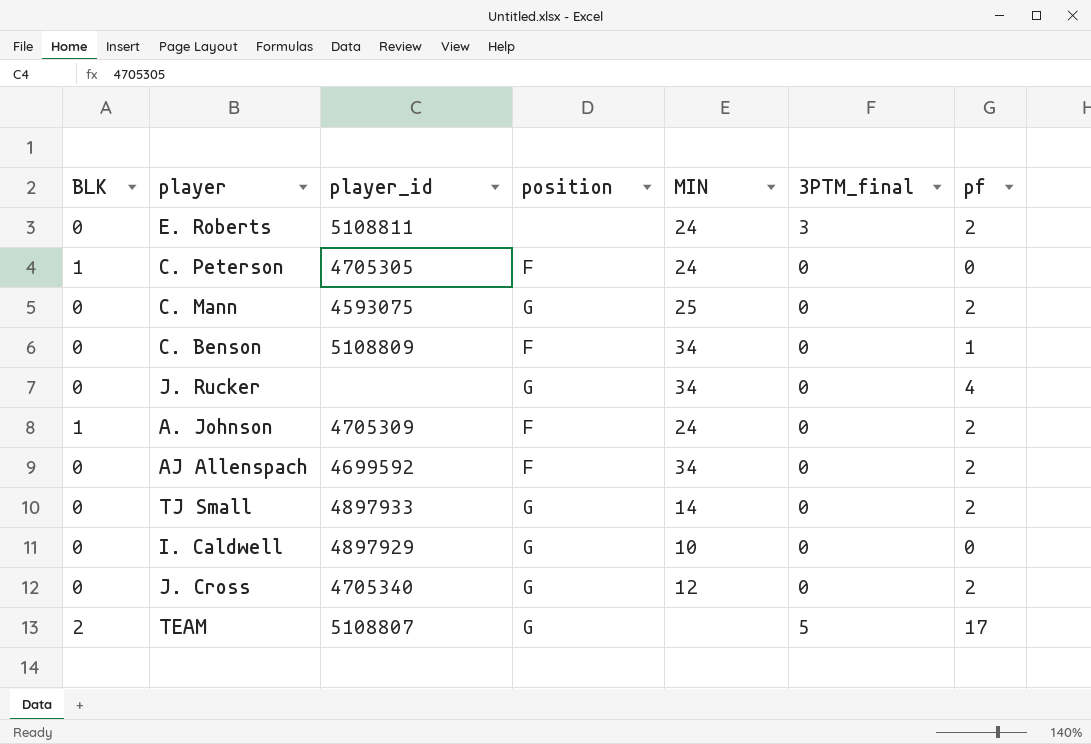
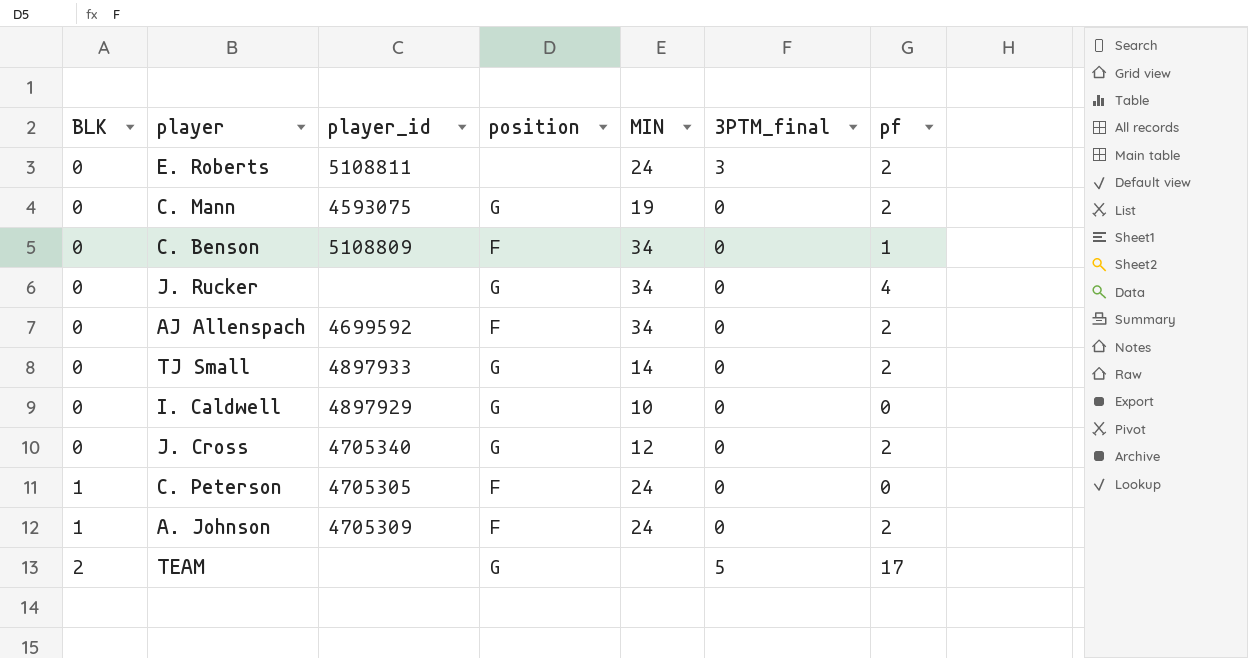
row order: none -> BLK ascending
C. Mann | MIN: 25 -> 19
TEAM | player_id: 5108807 -> none

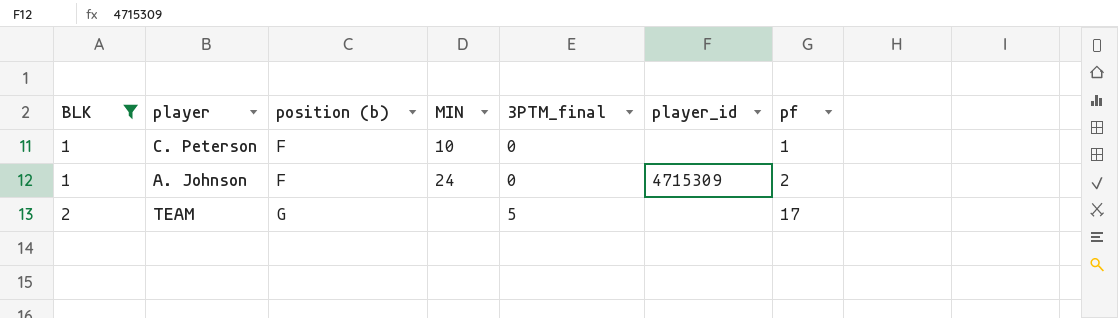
filter: none -> BLK != 0
column name: position -> position (b)
column player_id | position: 3 -> 6
C. Peterson | MIN: 24 -> 10
C. Peterson | player_id: 4705305 -> none
C. Peterson | pf: 0 -> 1
A. Johnson | player_id: 4705309 -> 4715309

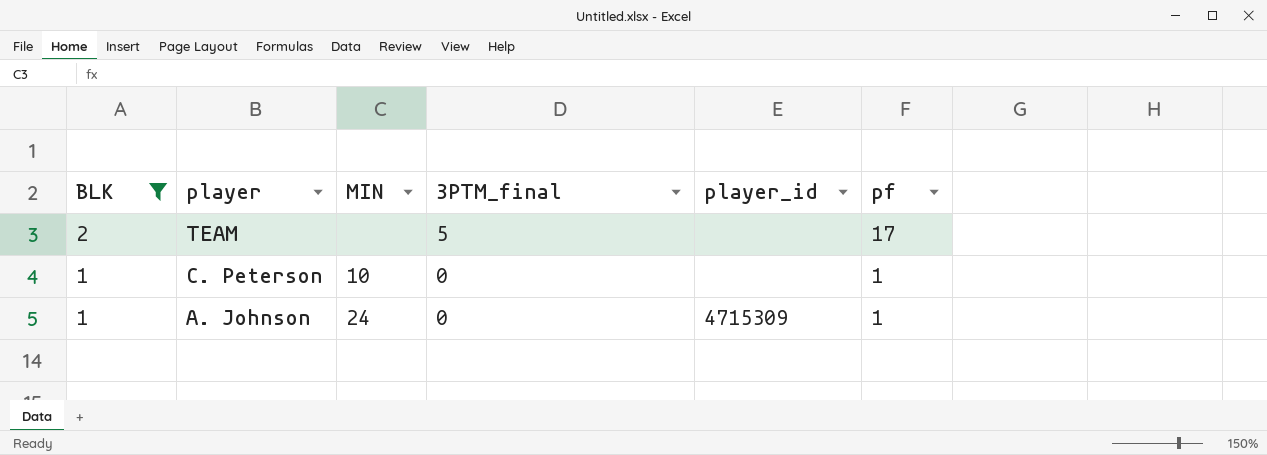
row order: BLK ascending -> BLK descending
column position (b) | position: 3 -> none
A. Johnson | pf: 2 -> 1

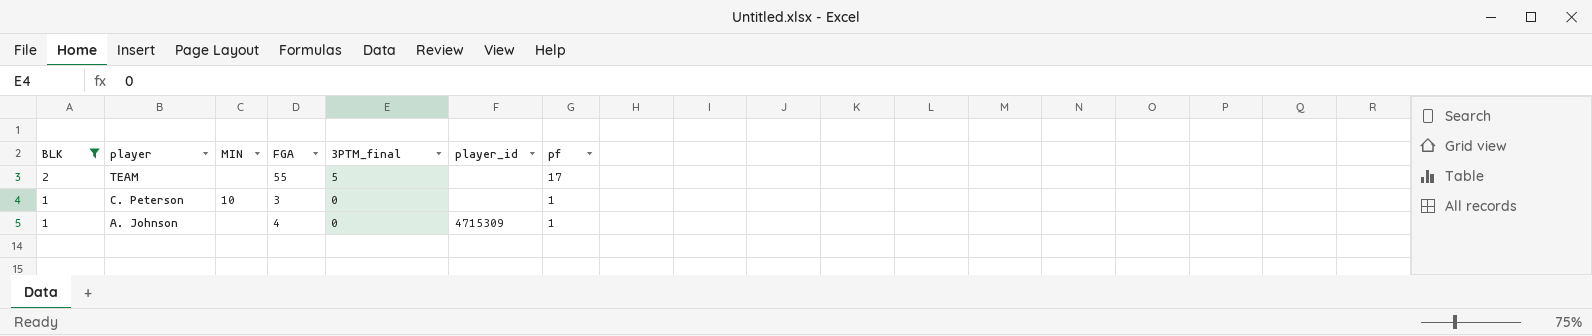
column FGA | position: none -> 4
A. Johnson | MIN: 24 -> none

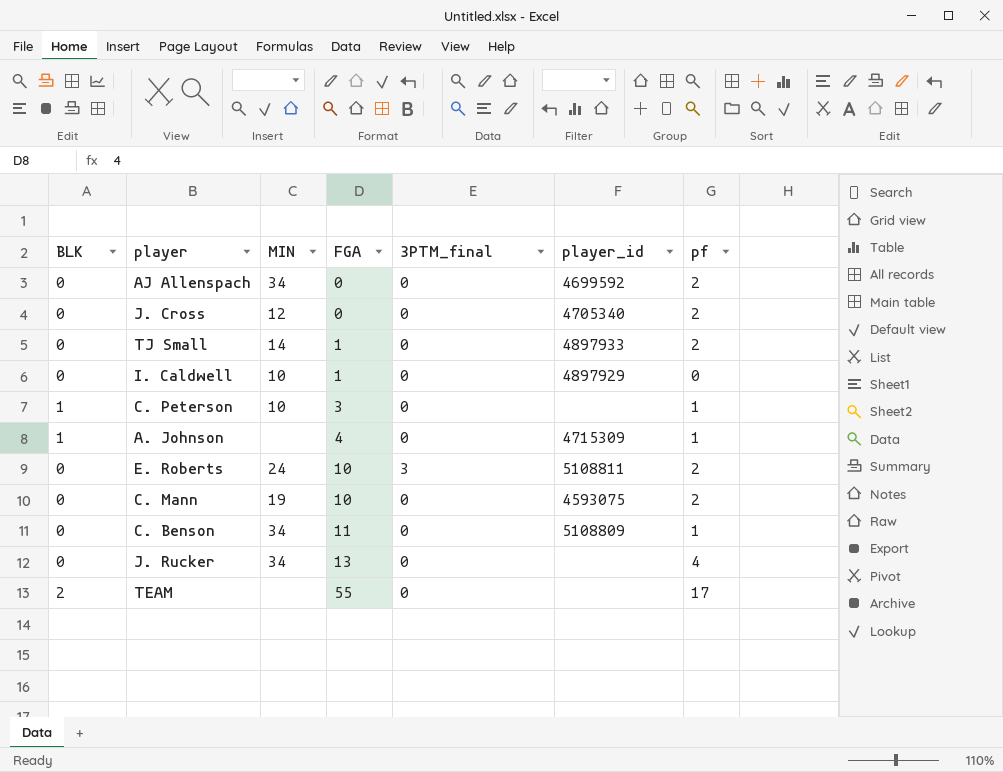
filter: BLK != 0 -> none
row order: BLK descending -> FGA ascending
TEAM | 3PTM_final: 5 -> 0

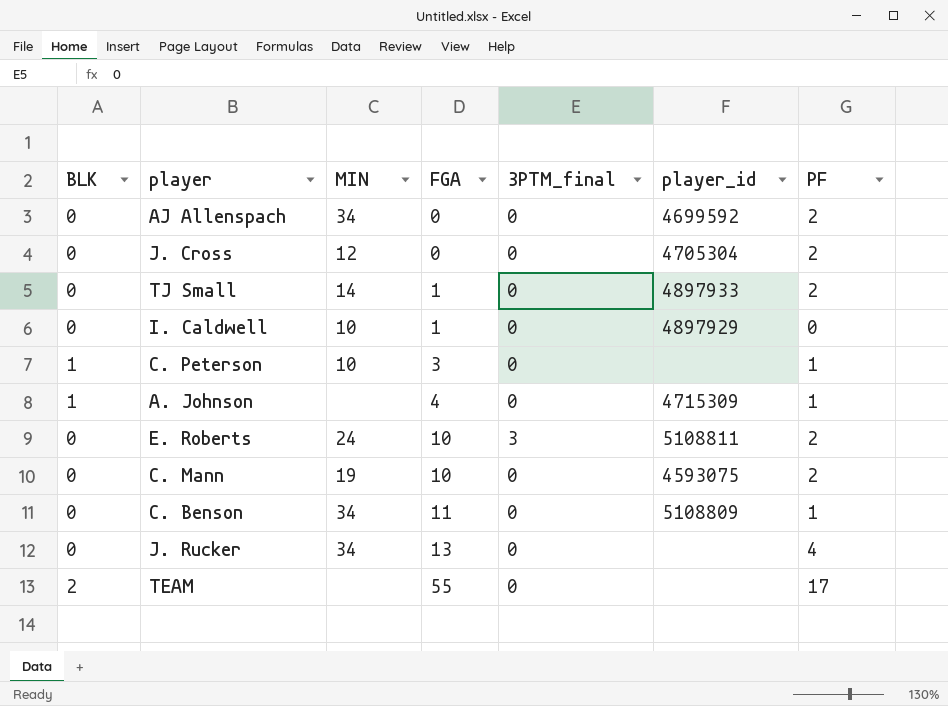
column name: pf -> PF
J. Cross | player_id: 4705340 -> 4705304

